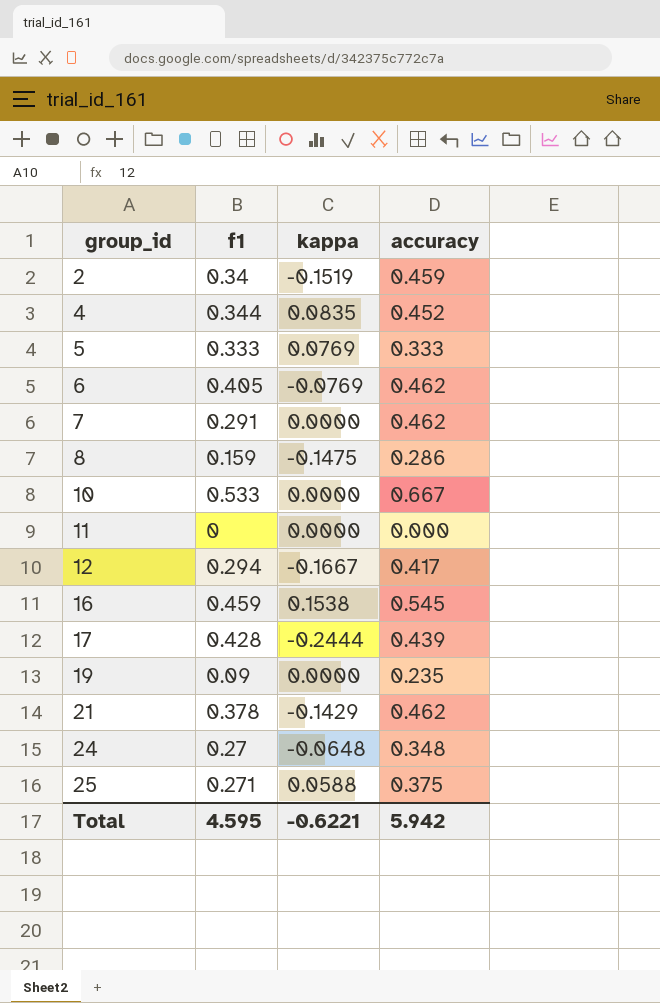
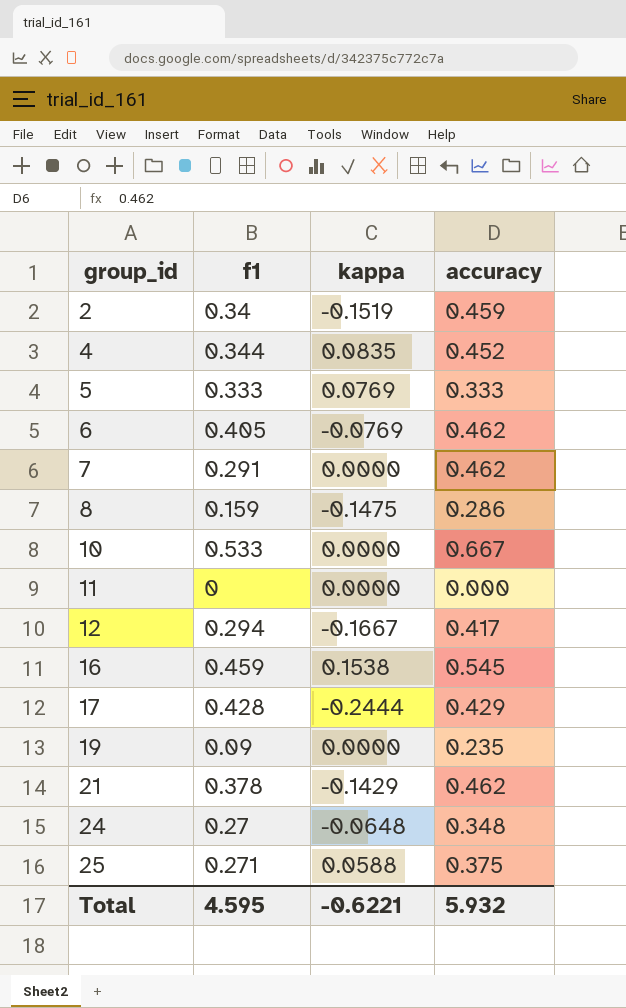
17 | accuracy: 0.439 -> 0.429
Total | accuracy: 5.942 -> 5.932

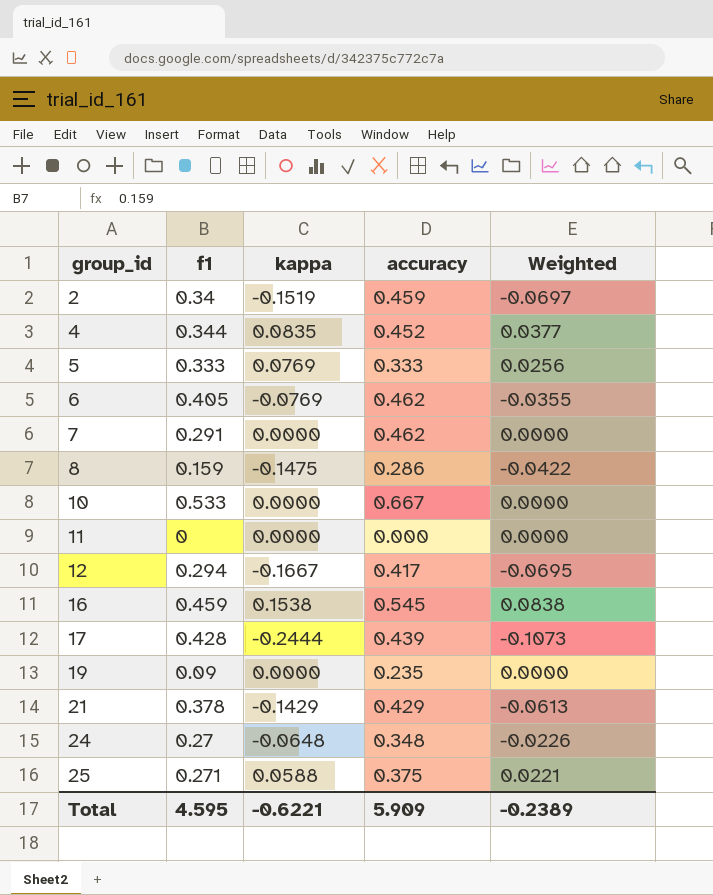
column Weighted | formula: none -> [kappa] * [accuracy]
17 | accuracy: 0.429 -> 0.439
21 | accuracy: 0.462 -> 0.429
Total | accuracy: 5.932 -> 5.909

